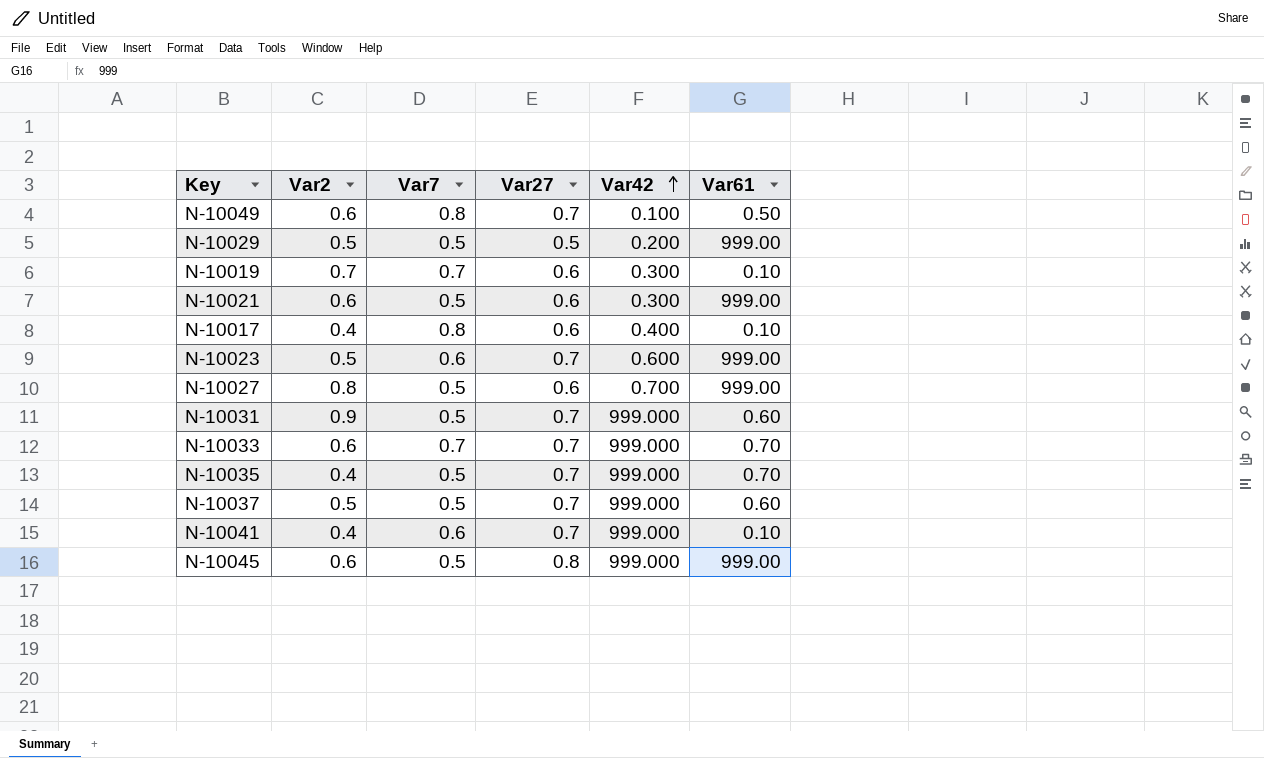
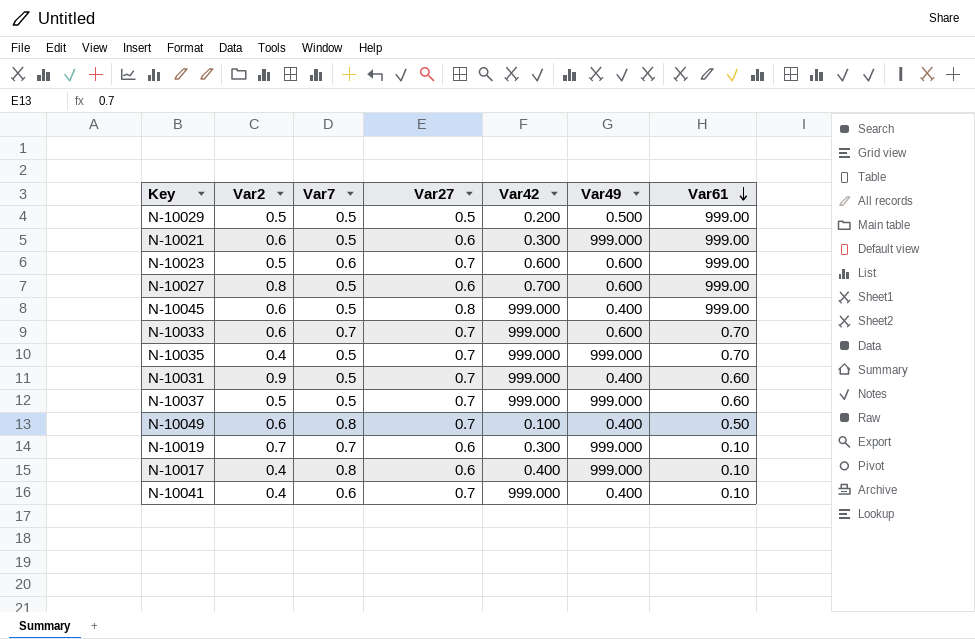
row order: Var42 ascending -> Var61 descending
column Var49 | position: none -> 6

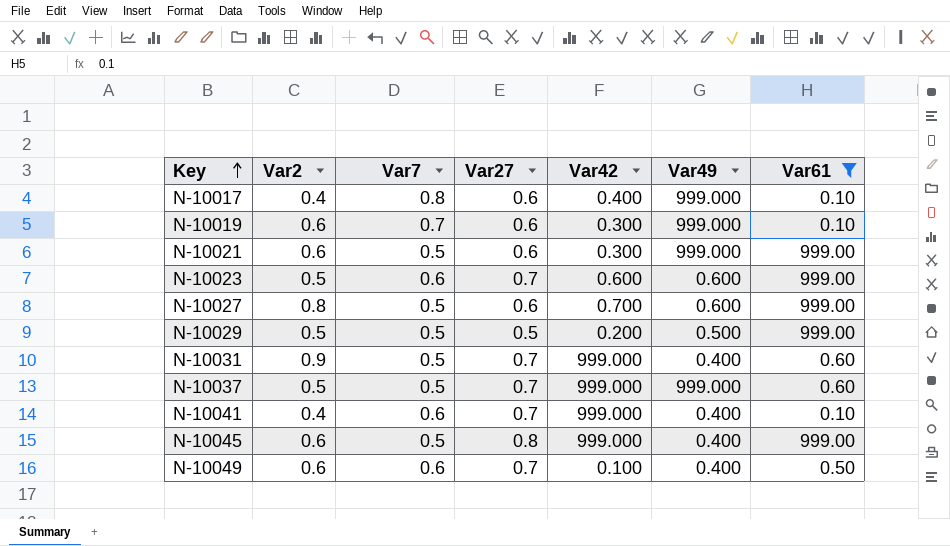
filter: none -> Var61 != 0.70
row order: Var61 descending -> Key ascending
N-10019 | Var2: 0.7 -> 0.6
N-10049 | Var7: 0.8 -> 0.6

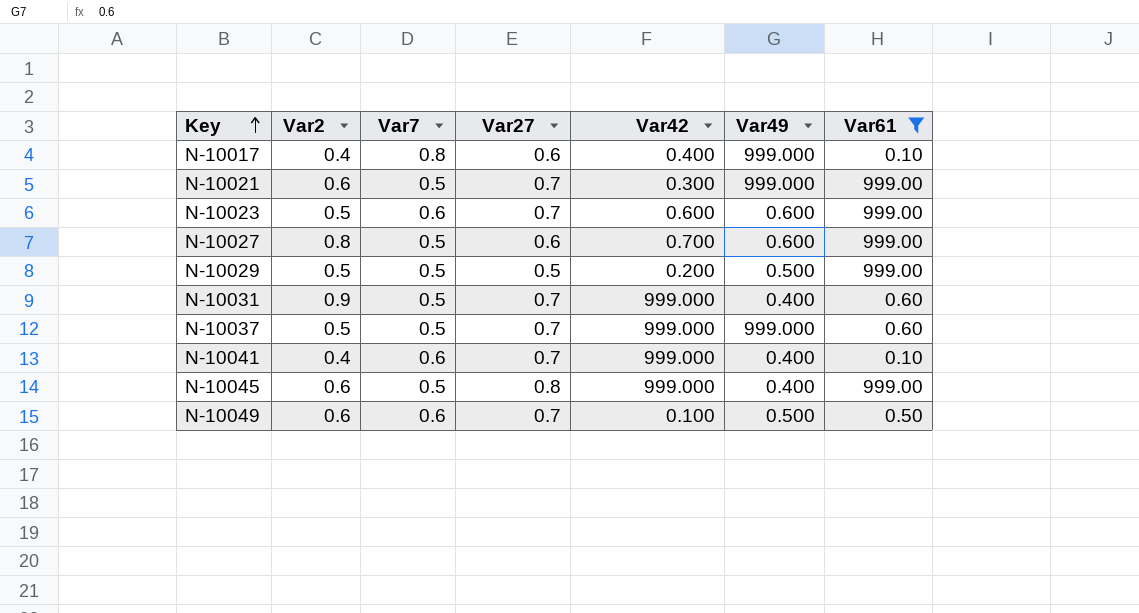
row N-10019: 0.6 | 0.7 | 0.6 | 0.300 | 999.000 | 0.10 -> none
N-10021 | Var27: 0.6 -> 0.7
N-10049 | Var49: 0.400 -> 0.500

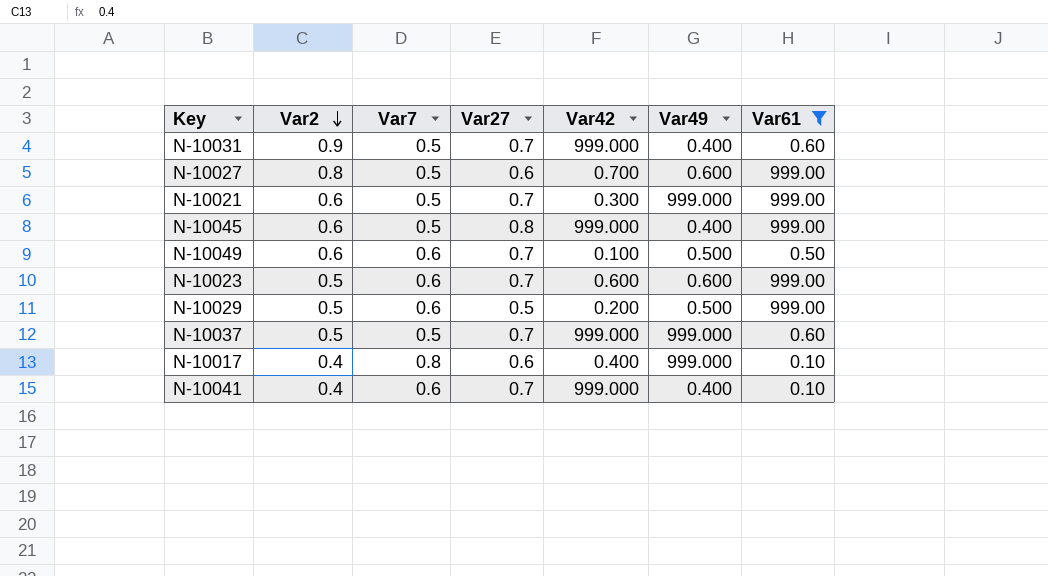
row order: Key ascending -> Var2 descending
N-10029 | Var7: 0.5 -> 0.6

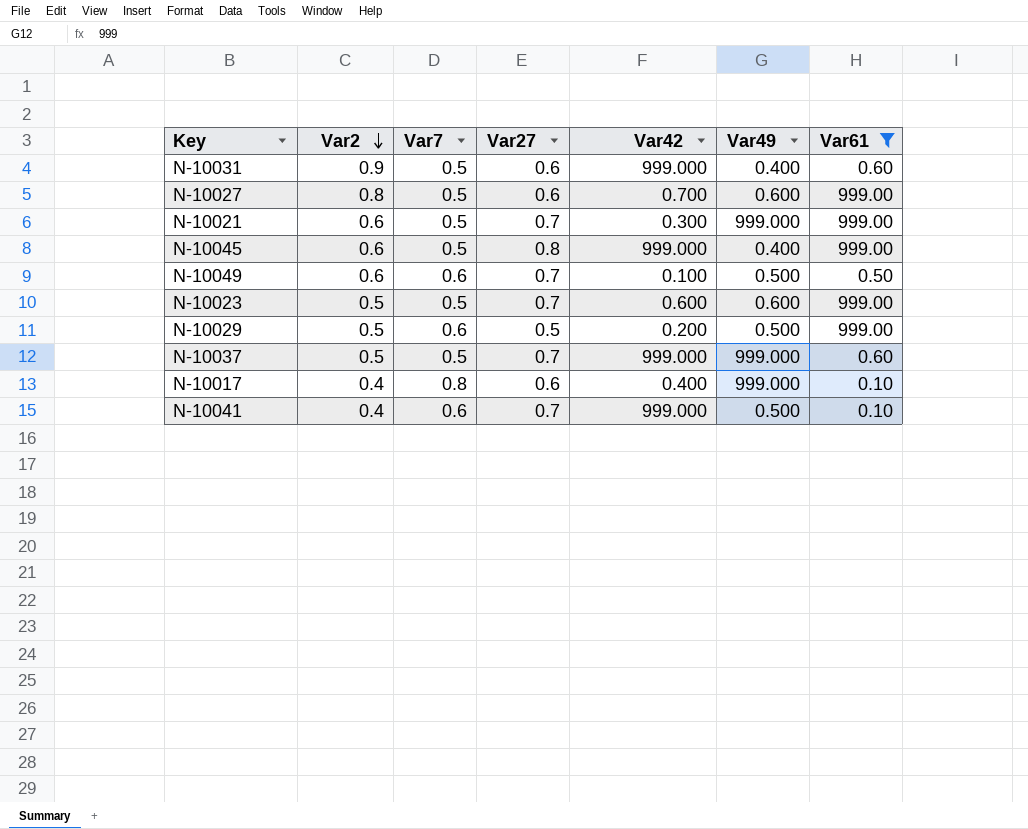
N-10031 | Var27: 0.7 -> 0.6
N-10023 | Var7: 0.6 -> 0.5
N-10041 | Var49: 0.400 -> 0.500

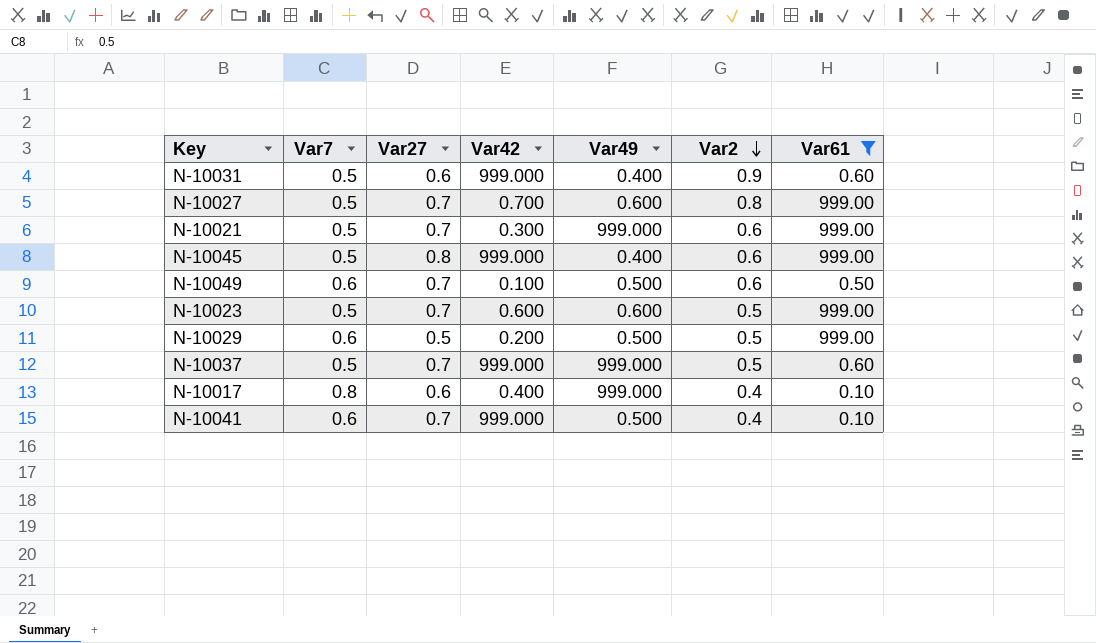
column Var2 | position: 2 -> 6
N-10027 | Var27: 0.6 -> 0.7

